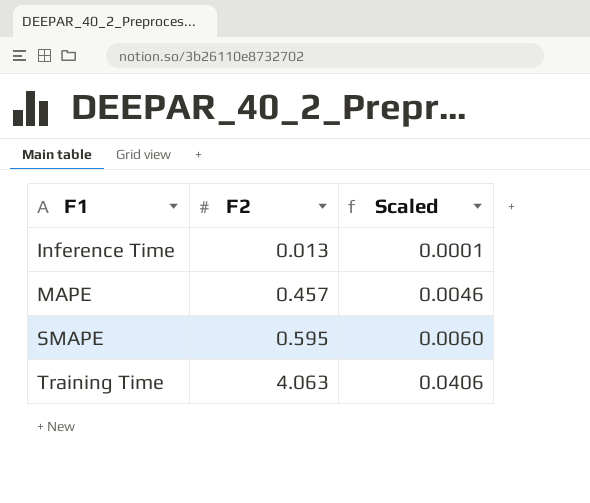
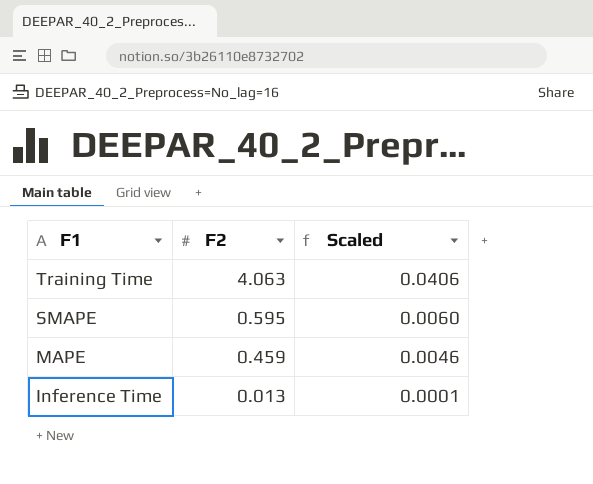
row order: F1 ascending -> F1 descending
MAPE | F2: 0.457 -> 0.459

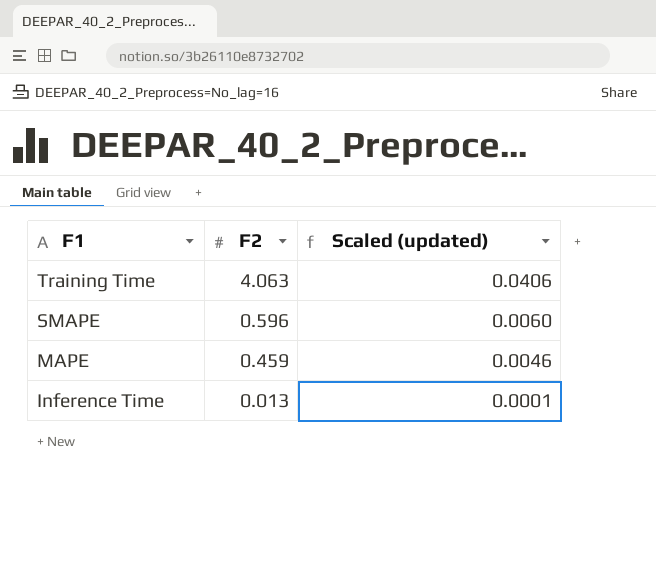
column name: Scaled -> Scaled (updated)
SMAPE | F2: 0.595 -> 0.596

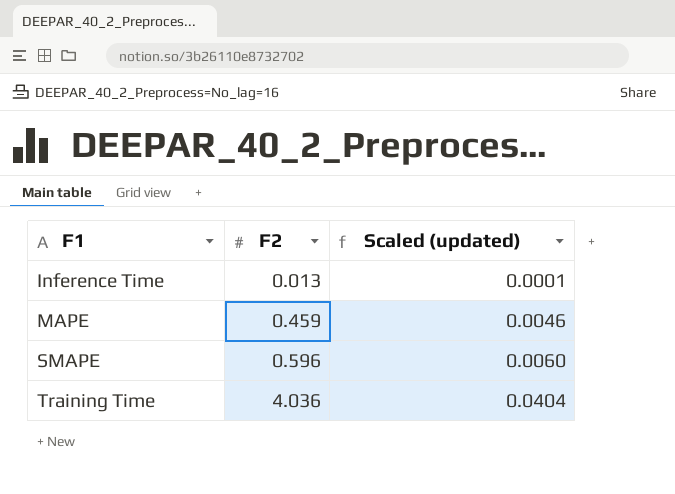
row order: F1 descending -> F1 ascending
Training Time | F2: 4.063 -> 4.036
Training Time | Scaled (updated): 0.0406 -> 0.0404

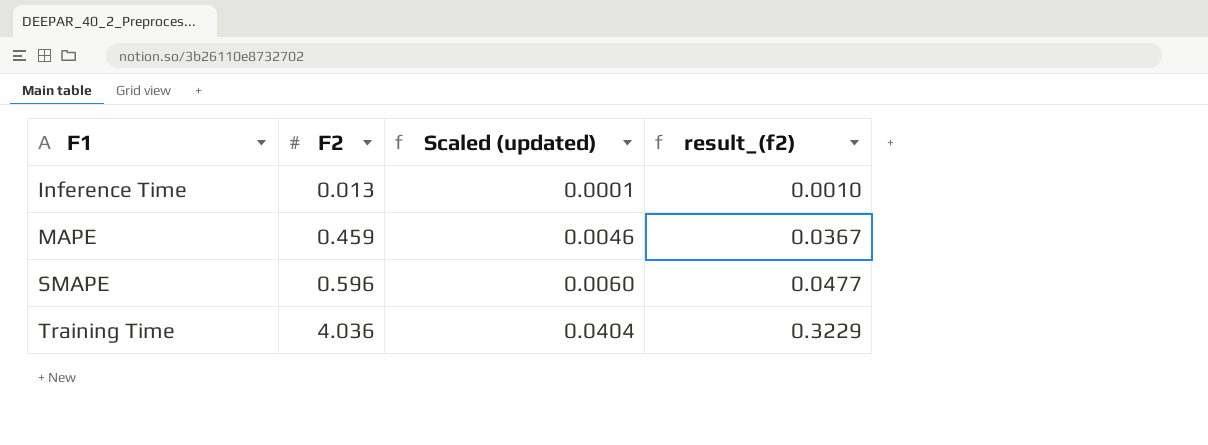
column result_(f2) | formula: none -> [F2] * 0.08

